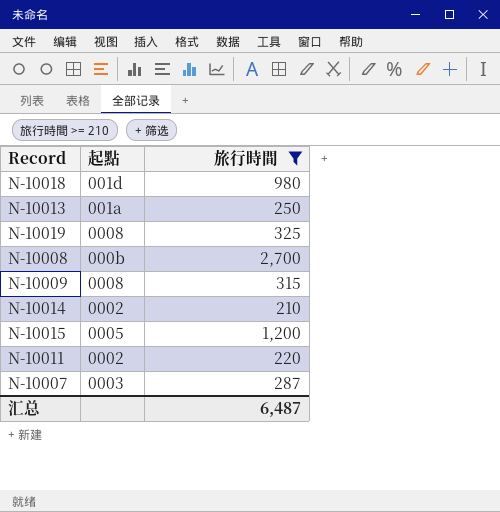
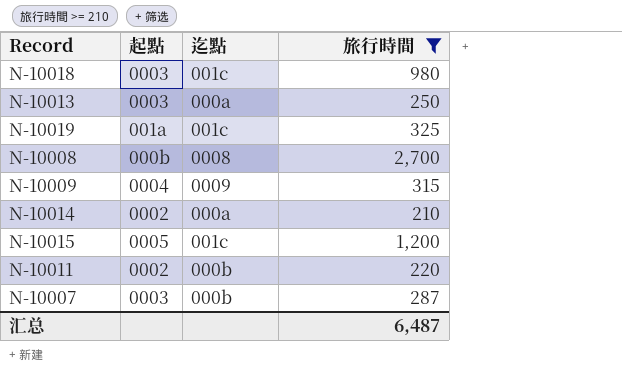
column 迄點 | position: none -> 3
N-10018 | 起點: 001d -> 0003
N-10013 | 起點: 001a -> 0003
N-10019 | 起點: 0008 -> 001a
N-10009 | 起點: 0008 -> 0004

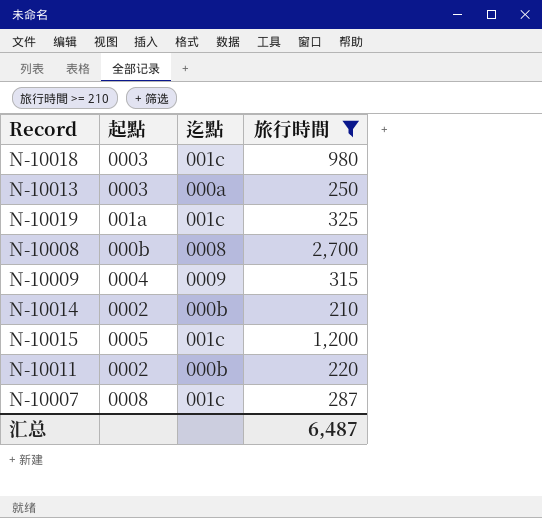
N-10014 | 迄點: 000a -> 000b
N-10007 | 起點: 0003 -> 0008
N-10007 | 迄點: 000b -> 001c

